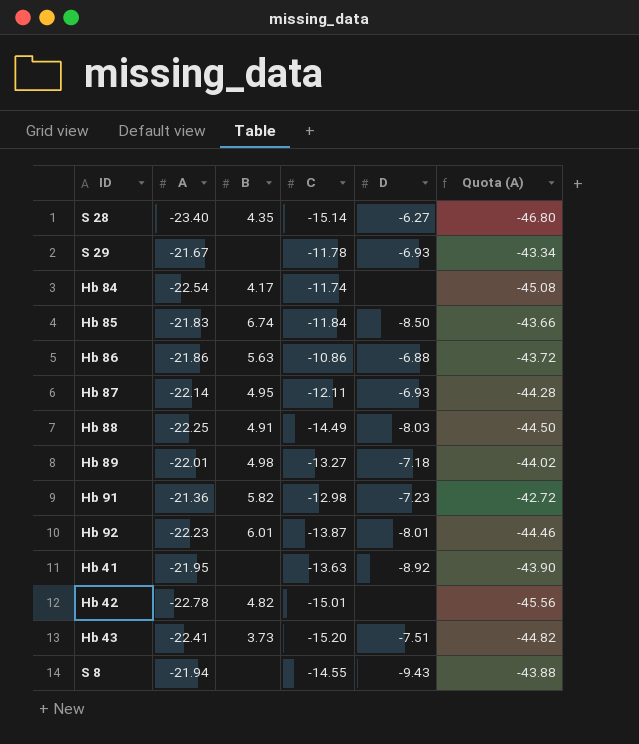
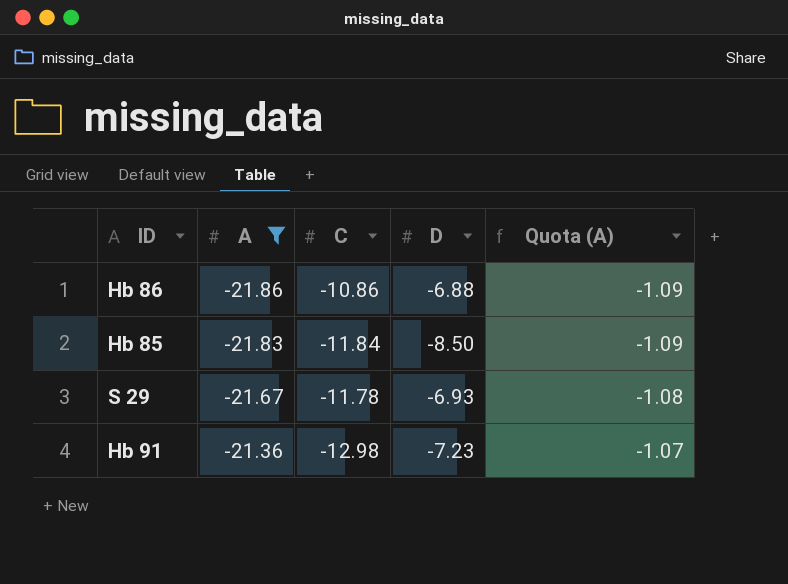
filter: none -> A >= -21.86
row order: none -> A ascending
column B | position: 3 -> none
column Quota (A) | formula: [A] * 2 -> [A] * 0.05

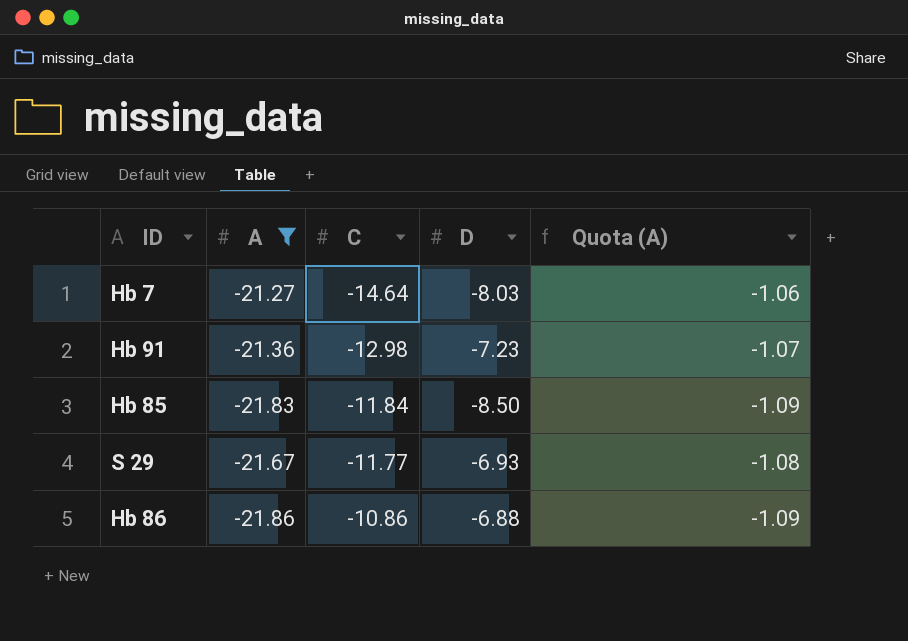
row order: A ascending -> C ascending
row Hb 7: none -> -21.27 | -14.64 | -8.03 | -1.06
S 29 | C: -11.78 -> -11.77

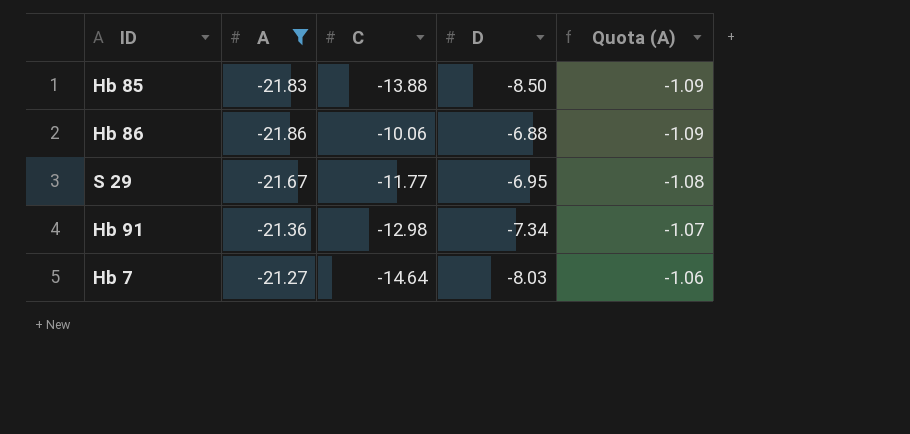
row order: C ascending -> Quota (A) ascending
Hb 85 | C: -11.84 -> -13.88
Hb 86 | C: -10.86 -> -10.06
S 29 | D: -6.93 -> -6.95
Hb 91 | D: -7.23 -> -7.34

